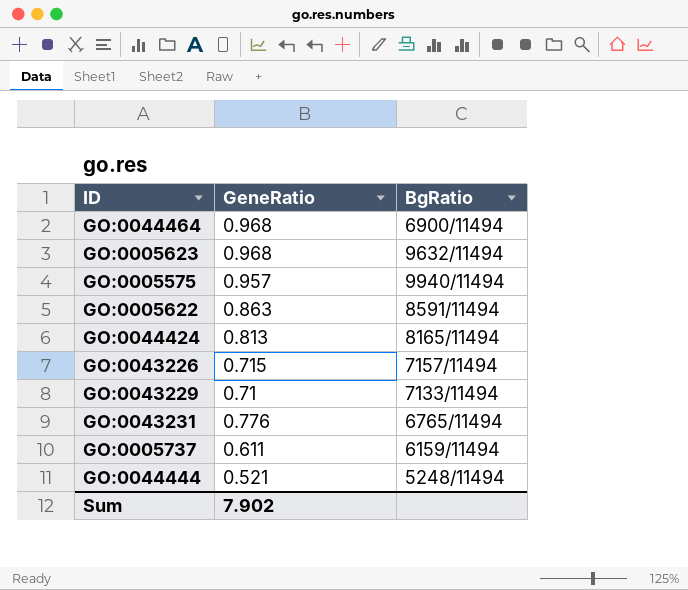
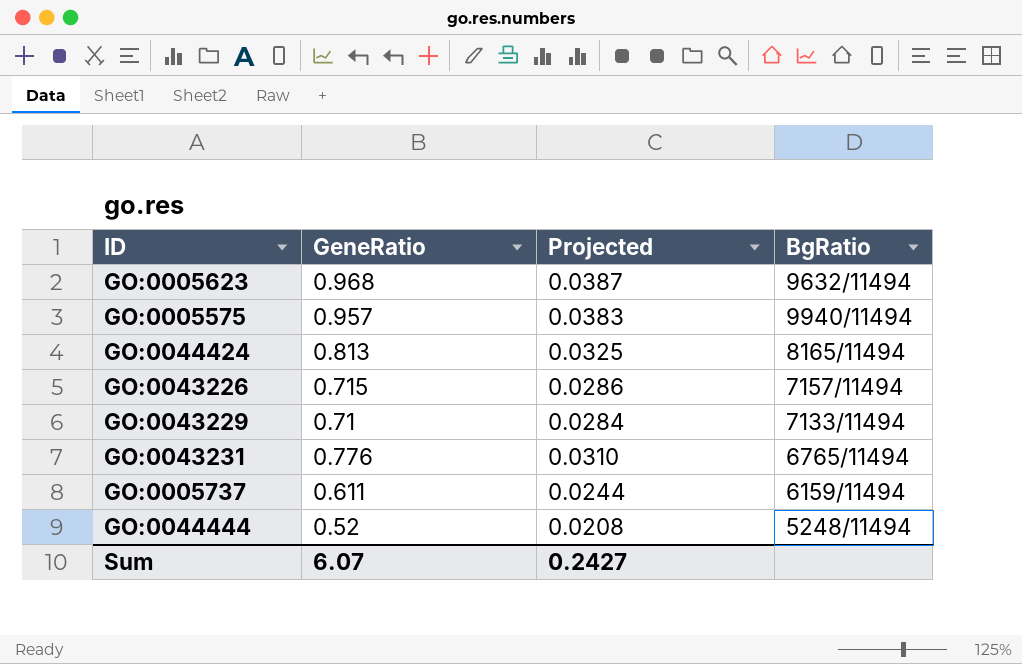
column Projected | formula: none -> [GeneRatio] * 0.04
row GO:0044464: 0.968 | 6900/11494 -> none
row GO:0005622: 0.863 | 8591/11494 -> none
GO:0044444 | GeneRatio: 0.521 -> 0.52
Sum | GeneRatio: 7.902 -> 6.07

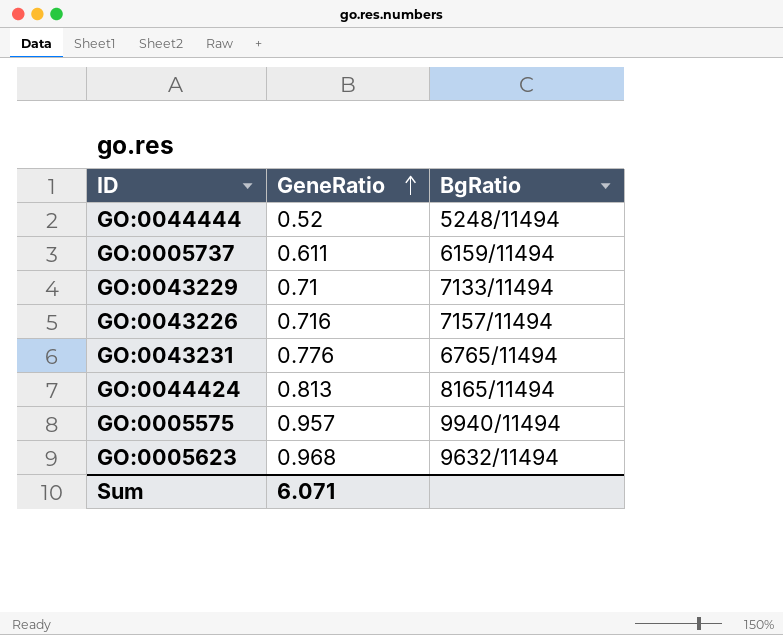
row order: none -> GeneRatio ascending
column Projected | formula: [GeneRatio] * 0.04 -> none
GO:0043226 | GeneRatio: 0.715 -> 0.716
Sum | GeneRatio: 6.07 -> 6.071

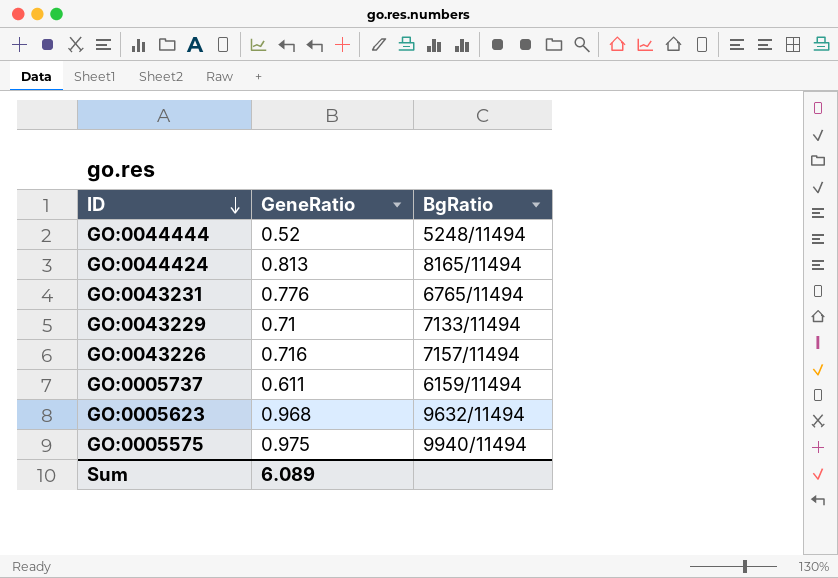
row order: GeneRatio ascending -> ID descending
GO:0005575 | GeneRatio: 0.957 -> 0.975
Sum | GeneRatio: 6.071 -> 6.089

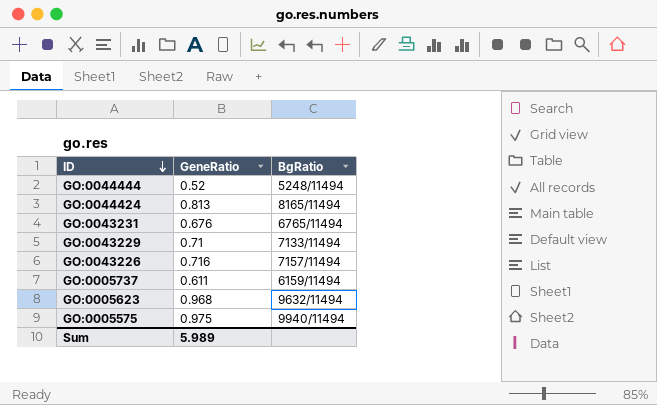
GO:0043231 | GeneRatio: 0.776 -> 0.676
Sum | GeneRatio: 6.089 -> 5.989

